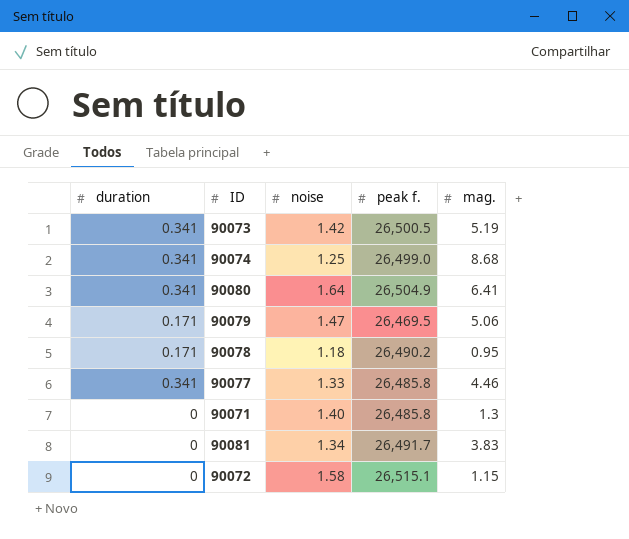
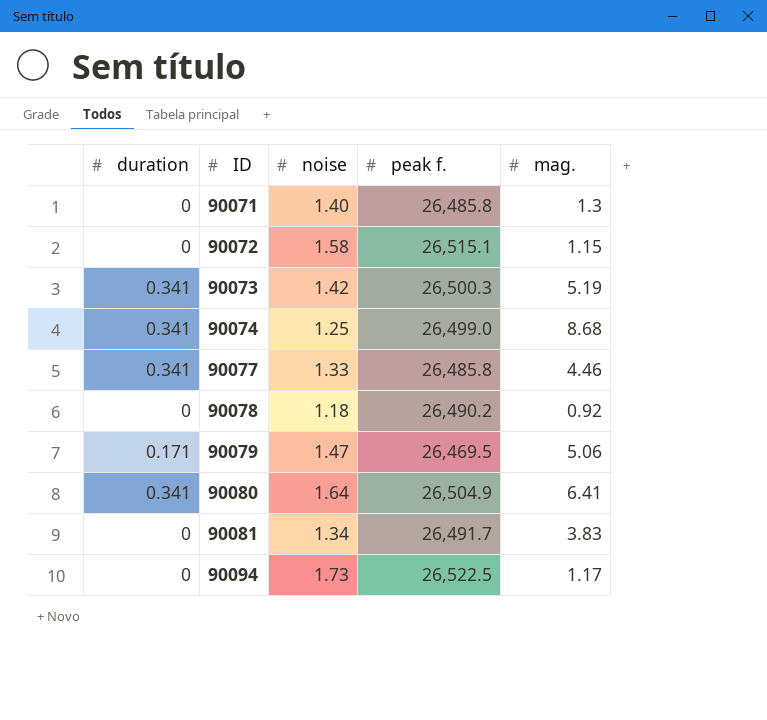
row order: none -> ID ascending
90073 | peak f.: 26,500.5 -> 26,500.3
90078 | duration: 0.171 -> 0
90078 | mag.: 0.95 -> 0.92
row 90094: none -> 0 | 1.73 | 26,522.5 | 1.17

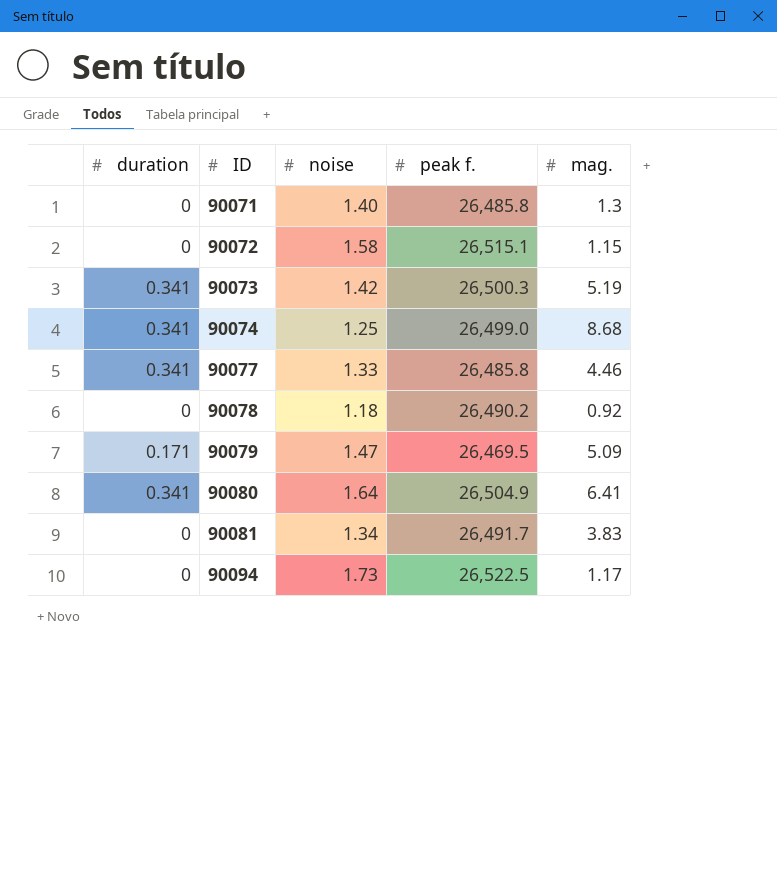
90079 | mag.: 5.06 -> 5.09

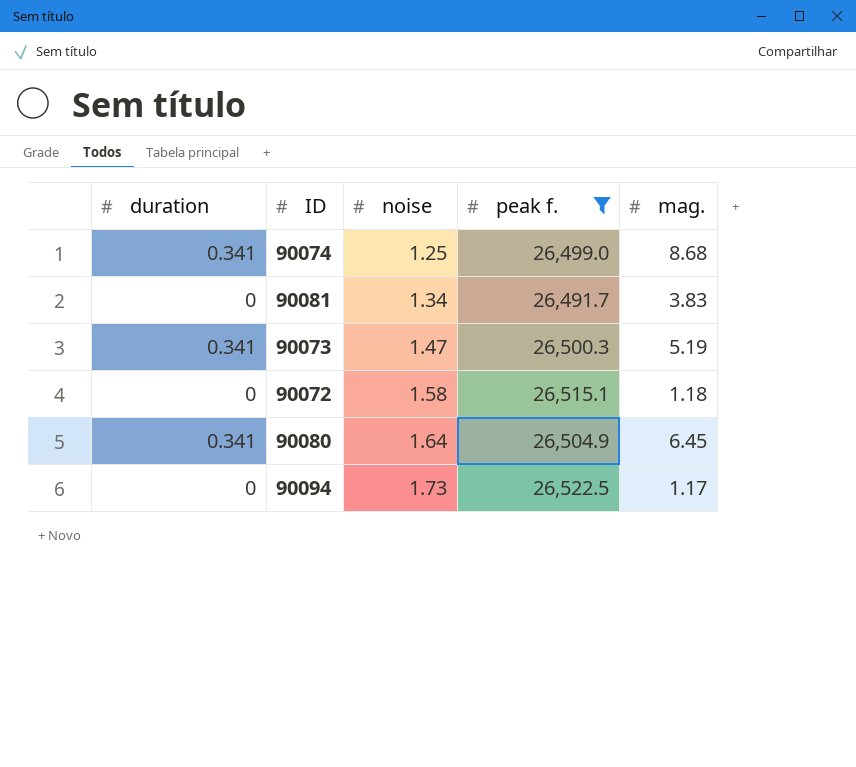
filter: none -> peak f. >= 26,491.7
row order: ID ascending -> noise ascending
90073 | noise: 1.42 -> 1.47
90072 | mag.: 1.15 -> 1.18
90080 | mag.: 6.41 -> 6.45

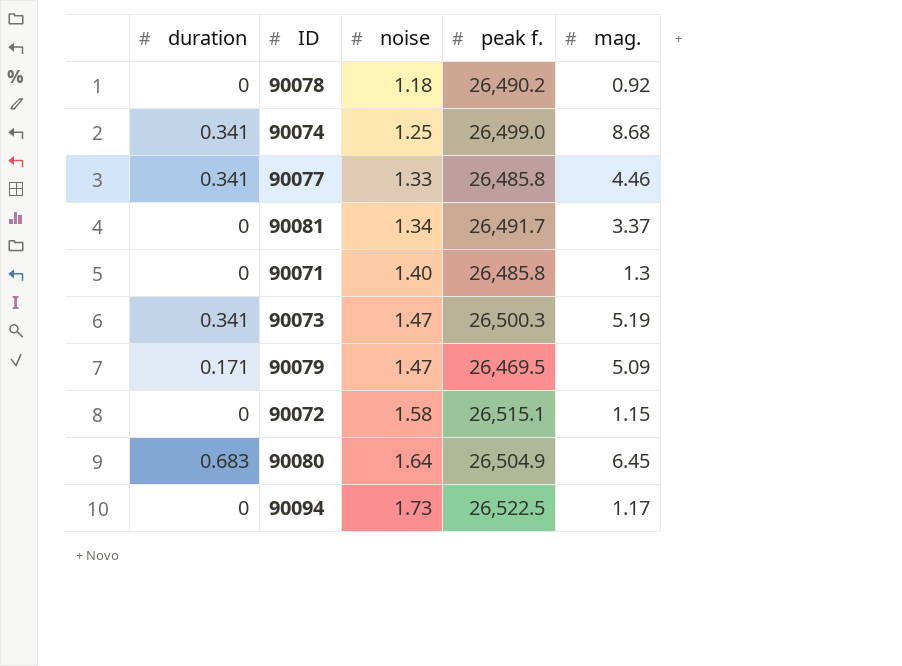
filter: peak f. >= 26,491.7 -> none
90081 | mag.: 3.83 -> 3.37
90072 | mag.: 1.18 -> 1.15
90080 | duration: 0.341 -> 0.683

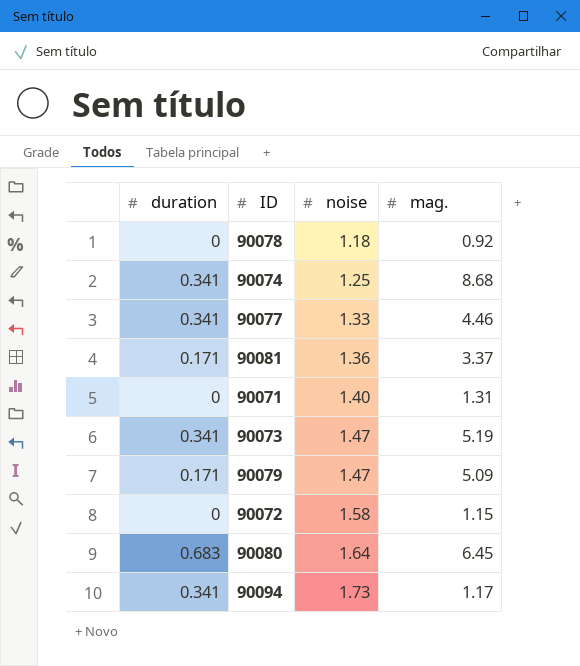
column peak f. | position: 4 -> none
90081 | duration: 0 -> 0.171
90081 | noise: 1.34 -> 1.36
90071 | mag.: 1.3 -> 1.31
90094 | duration: 0 -> 0.341

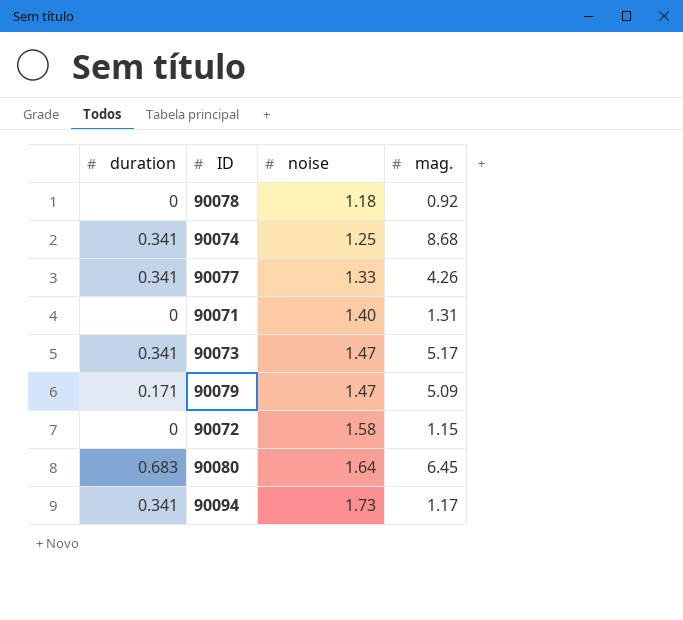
row 90081: 0.171 | 1.36 | 3.37 -> none
90077 | mag.: 4.46 -> 4.26
90073 | mag.: 5.19 -> 5.17

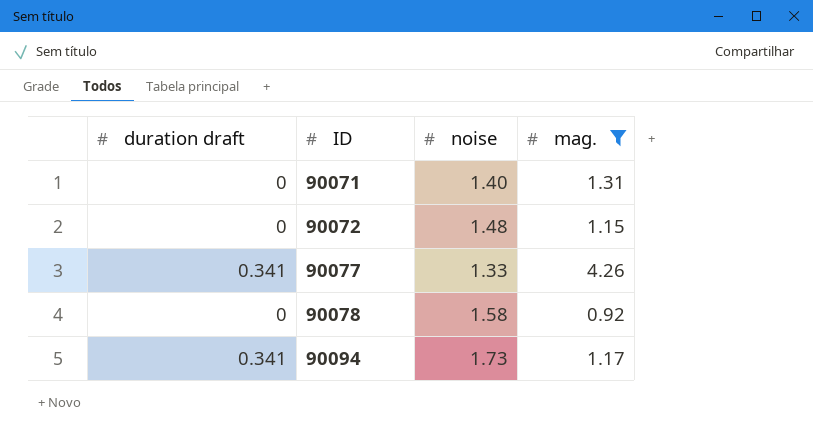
filter: none -> mag. <= 4.26
row order: noise ascending -> ID ascending
column name: duration -> duration draft
90072 | noise: 1.58 -> 1.48
90078 | noise: 1.18 -> 1.58

